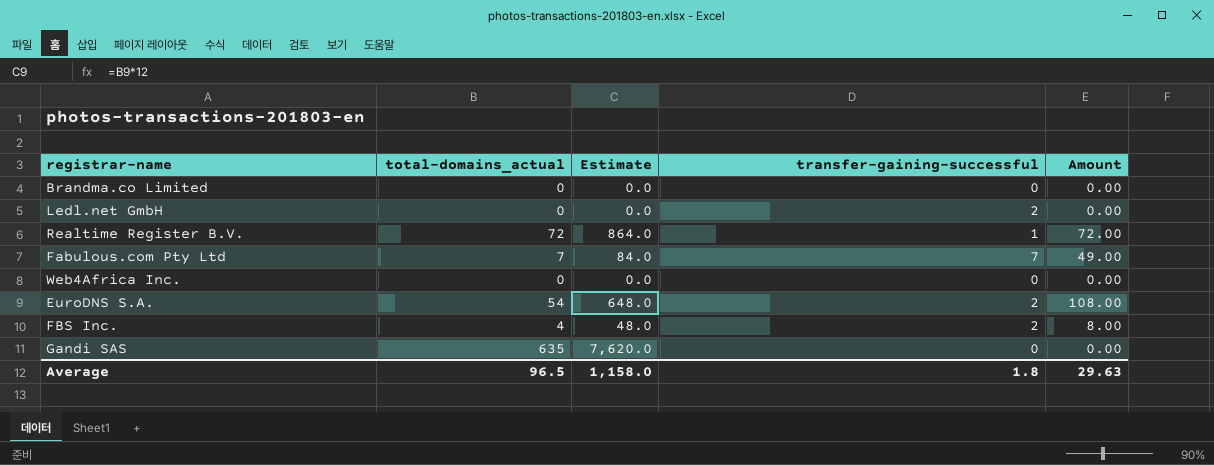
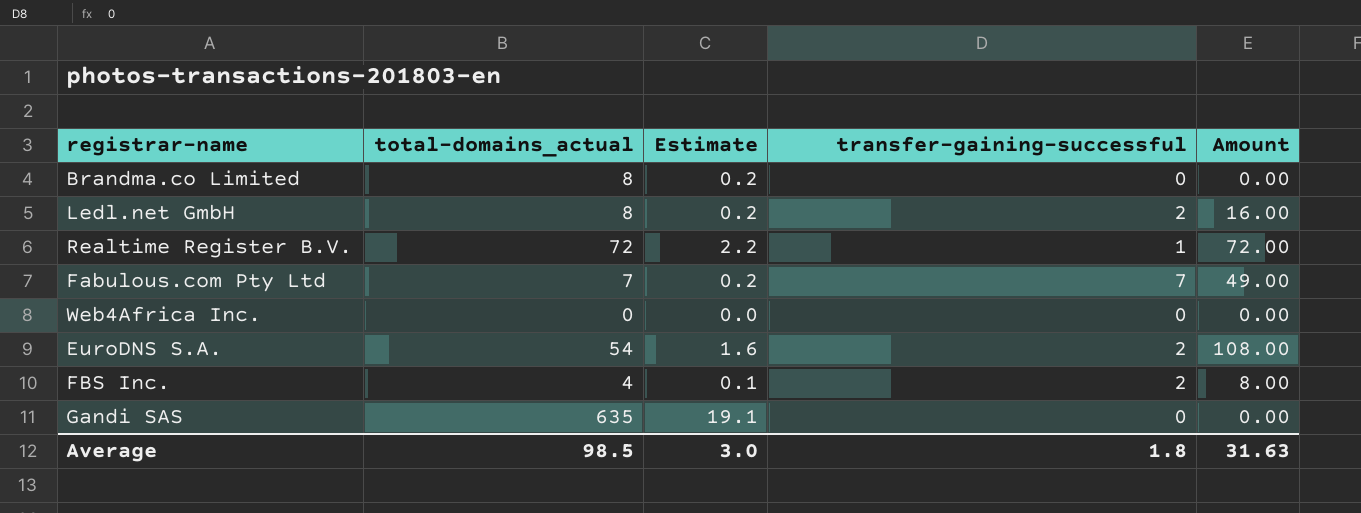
column Estimate | formula: [total-domains_actual] * 12 -> [total-domains_actual] * 0.03
Brandma.co Limited | total-domains_actual: 0 -> 8
Ledl.net GmbH | total-domains_actual: 0 -> 8
Ledl.net GmbH | Amount: 0.00 -> 16.00
Average | total-domains_actual: 96.5 -> 98.5
Average | Estimate: 1,158.0 -> 3.0
Average | Amount: 29.63 -> 31.63

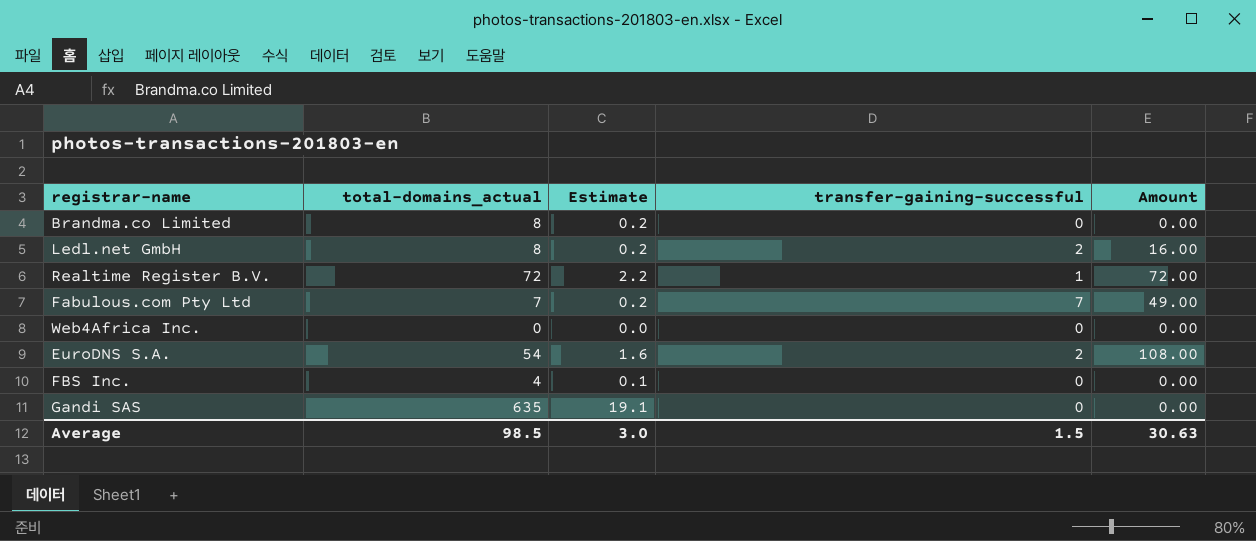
FBS Inc. | transfer-gaining-successful: 2 -> 0
FBS Inc. | Amount: 8.00 -> 0.00
Average | transfer-gaining-successful: 1.8 -> 1.5
Average | Amount: 31.63 -> 30.63

